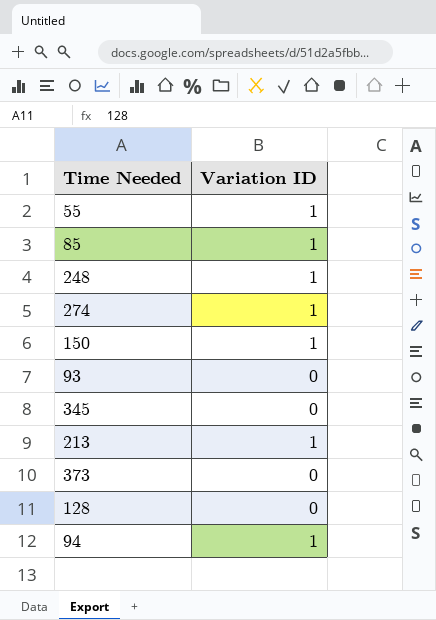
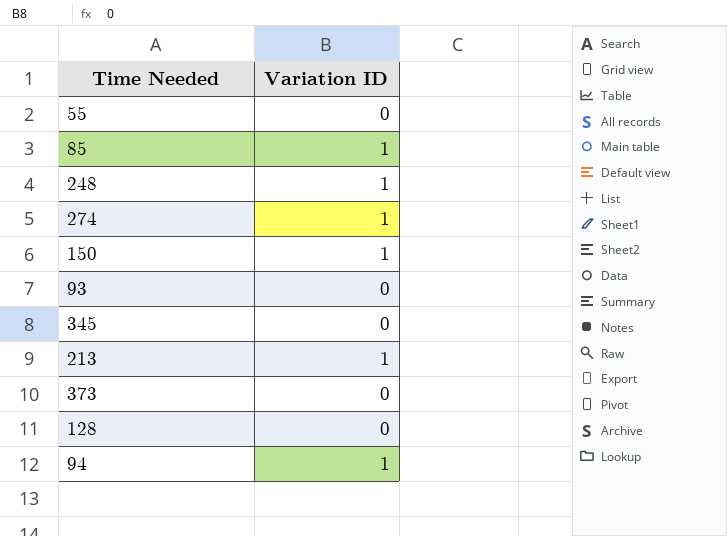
55 | Variation ID: 1 -> 0

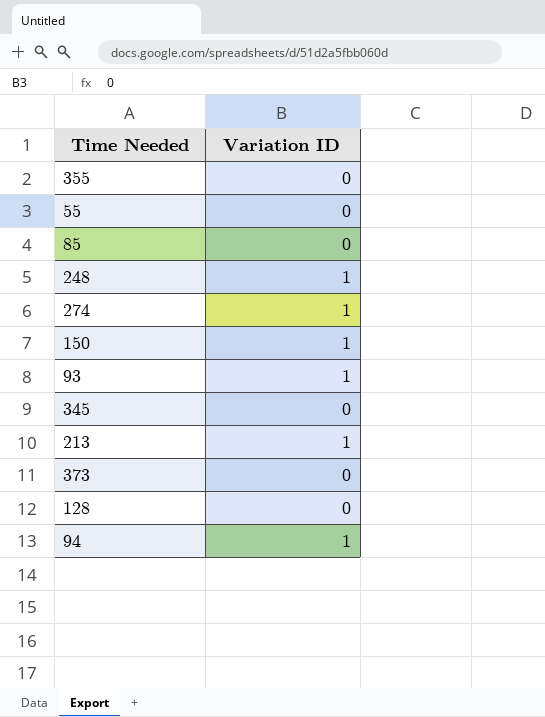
row 355: none -> 0
85 | Variation ID: 1 -> 0
93 | Variation ID: 0 -> 1

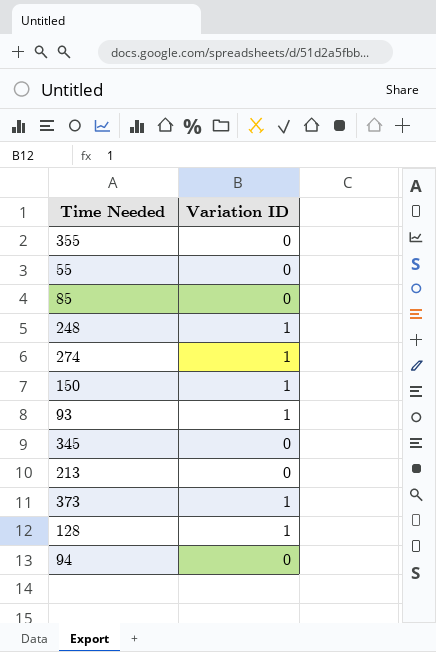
213 | Variation ID: 1 -> 0
373 | Variation ID: 0 -> 1
128 | Variation ID: 0 -> 1
94 | Variation ID: 1 -> 0

